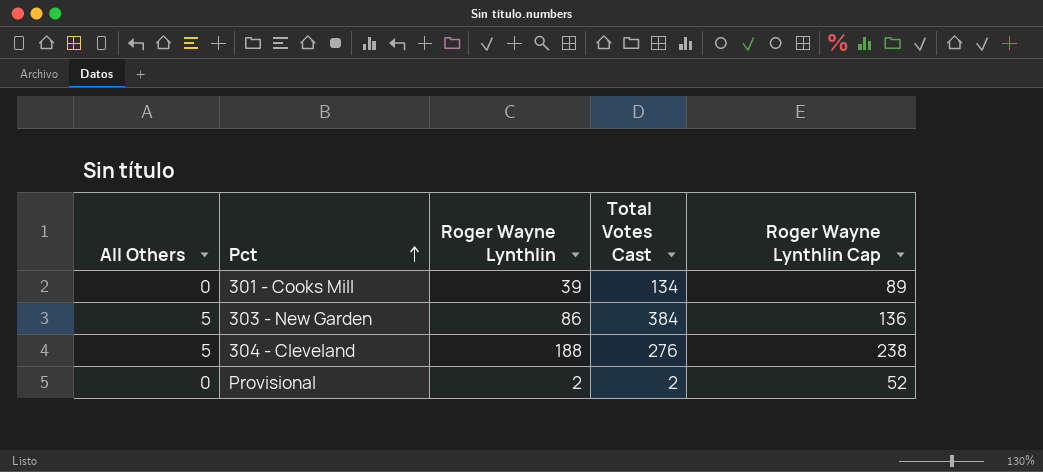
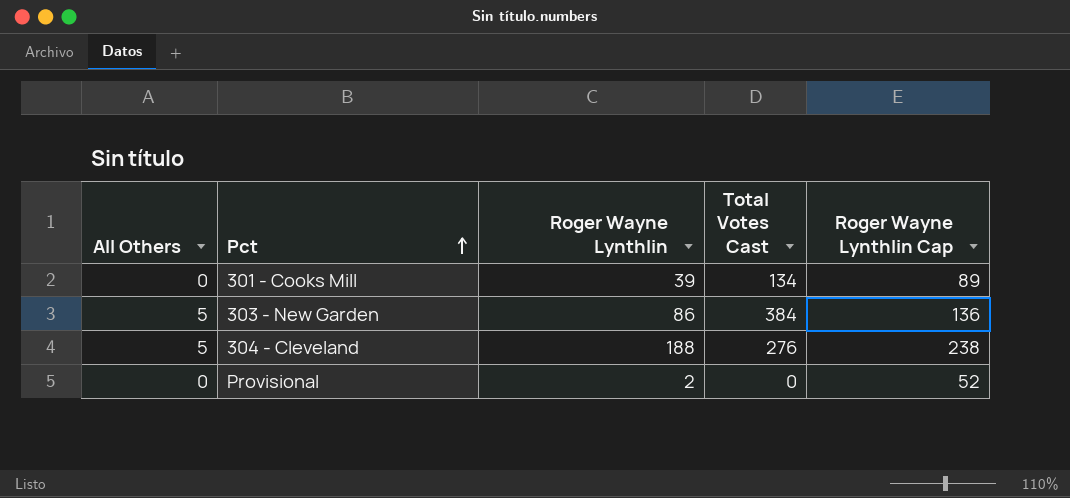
Provisional | Total Votes Cast: 2 -> 0

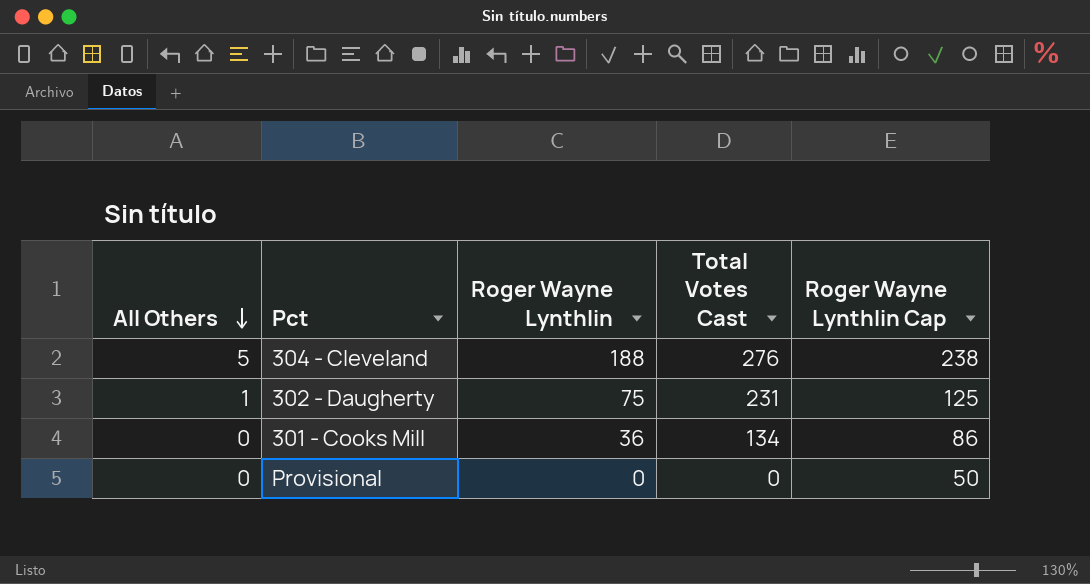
row order: Pct ascending -> All Others descending
row 303 - New Garden: 5 | 86 | 384 | 136 -> none
row 302 - Daugherty: none -> 1 | 75 | 231 | 125
301 - Cooks Mill | Roger Wayne Lynthlin: 39 -> 36
301 - Cooks Mill | Roger Wayne Lynthlin Cap: 89 -> 86
Provisional | Roger Wayne Lynthlin: 2 -> 0
Provisional | Roger Wayne Lynthlin Cap: 52 -> 50

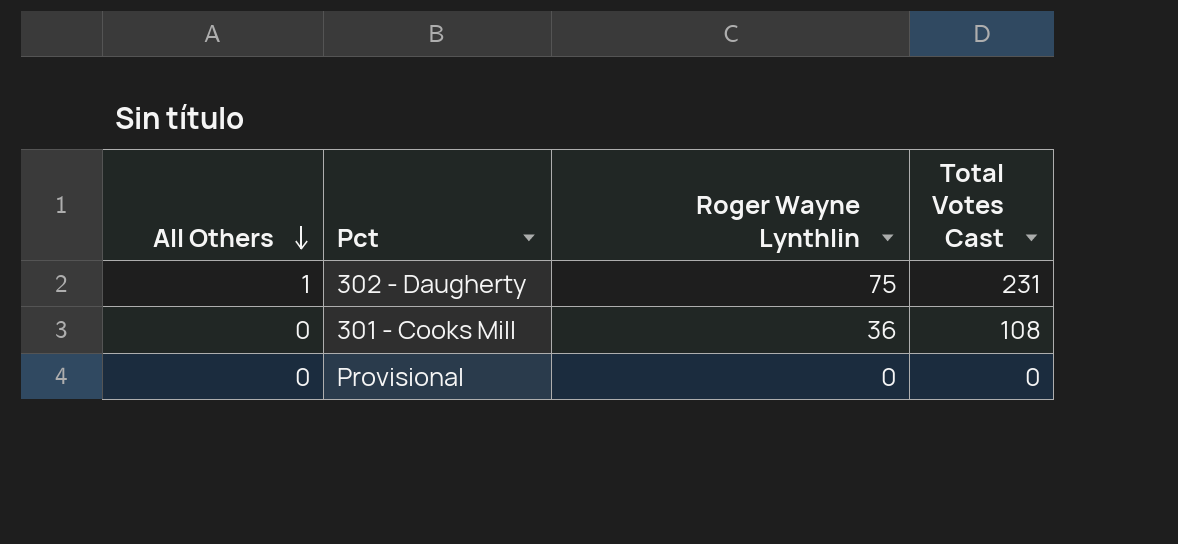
column Roger Wayne Lynthlin Cap | formula: [Roger Wayne Lynthlin] + 50 -> none
row 304 - Cleveland: 5 | 188 | 276 | 238 -> none
301 - Cooks Mill | Total Votes Cast: 134 -> 108

